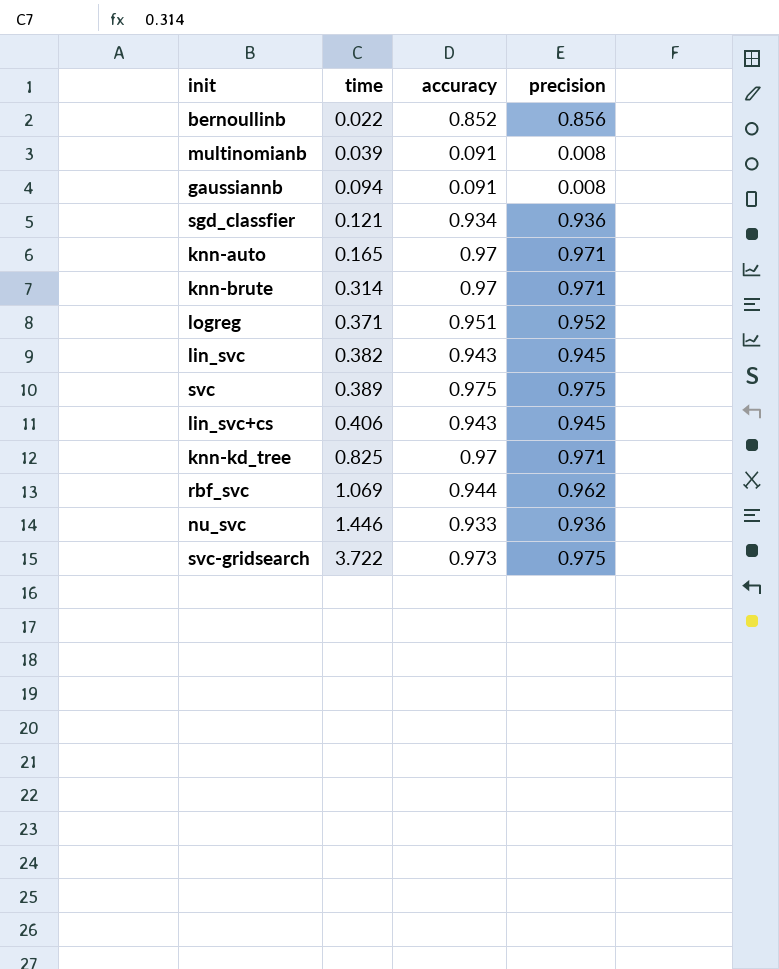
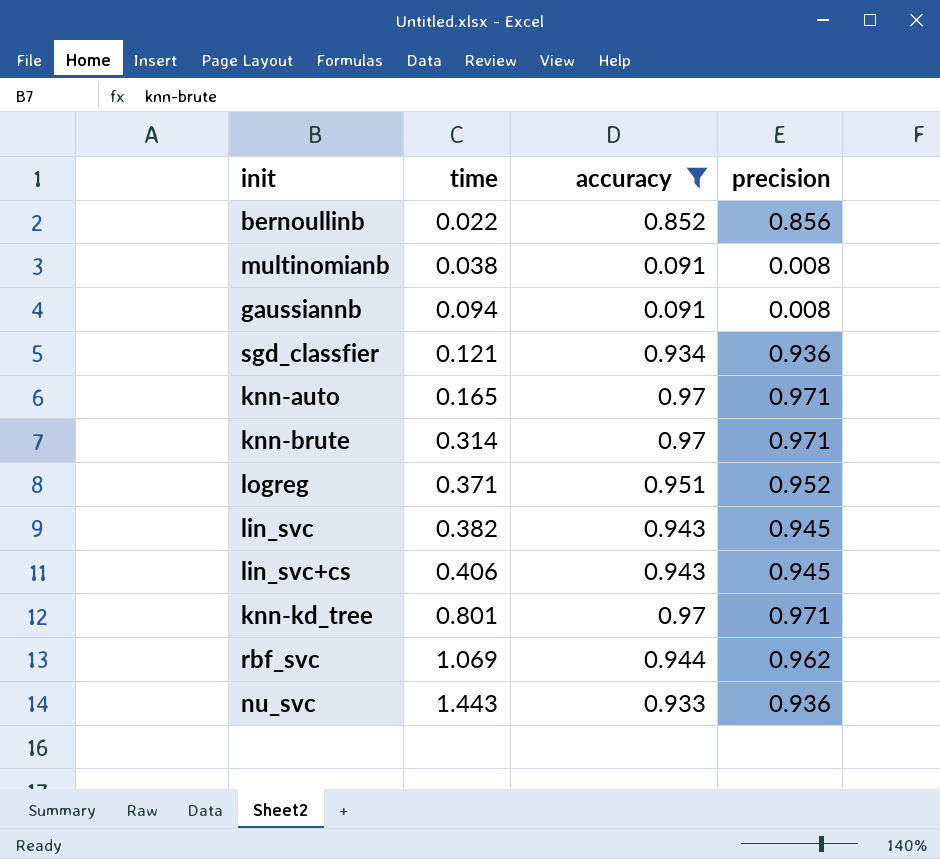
filter: none -> accuracy <= 0.97
multinomianb | time: 0.039 -> 0.038
knn-kd_tree | time: 0.825 -> 0.801
nu_svc | time: 1.446 -> 1.443

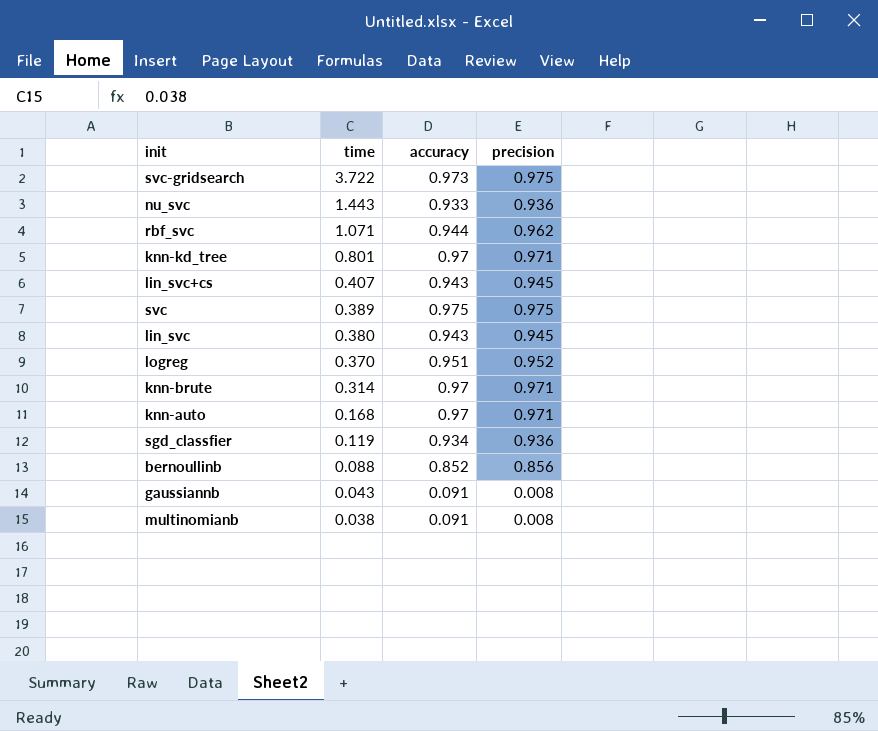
filter: accuracy <= 0.97 -> none
row order: time ascending -> time descending
rbf_svc | time: 1.069 -> 1.071
lin_svc+cs | time: 0.406 -> 0.407
lin_svc | time: 0.382 -> 0.380
logreg | time: 0.371 -> 0.370
knn-auto | time: 0.165 -> 0.168
sgd_classfier | time: 0.121 -> 0.119
bernoullinb | time: 0.022 -> 0.088
gaussiannb | time: 0.094 -> 0.043

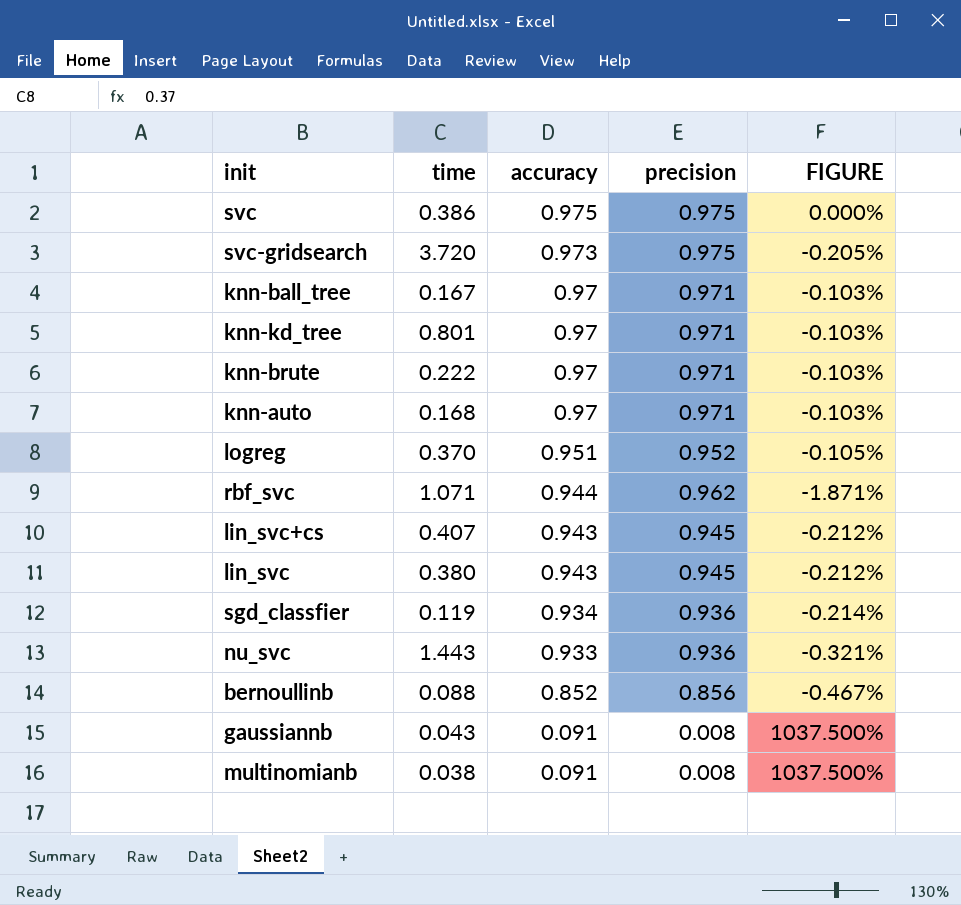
row order: time descending -> accuracy descending
column FIGURE | formula: none -> ([accuracy] - [precision]) / [precision]
svc | time: 0.389 -> 0.386
svc-gridsearch | time: 3.722 -> 3.720
row knn-ball_tree: none -> 0.167 | 0.97 | 0.971 | -0.103%
knn-brute | time: 0.314 -> 0.222

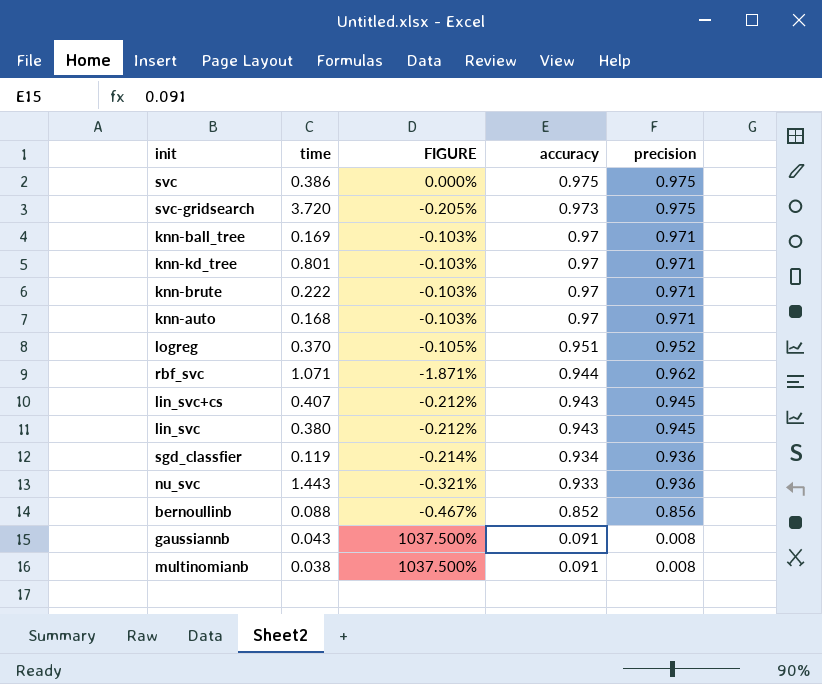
column FIGURE | position: 5 -> 3
knn-ball_tree | time: 0.167 -> 0.169

